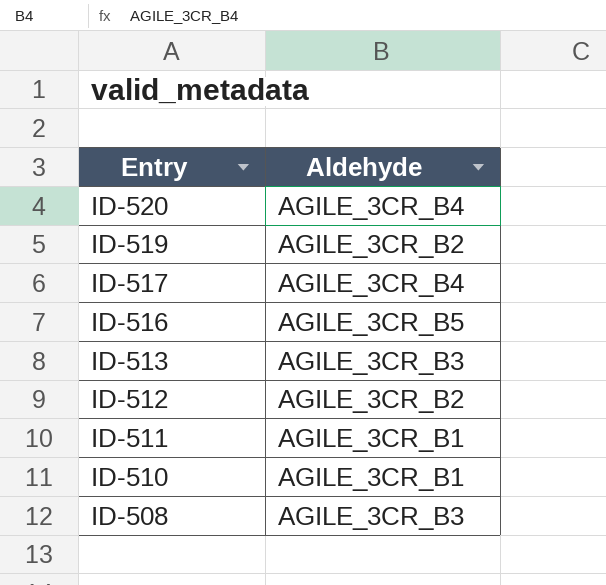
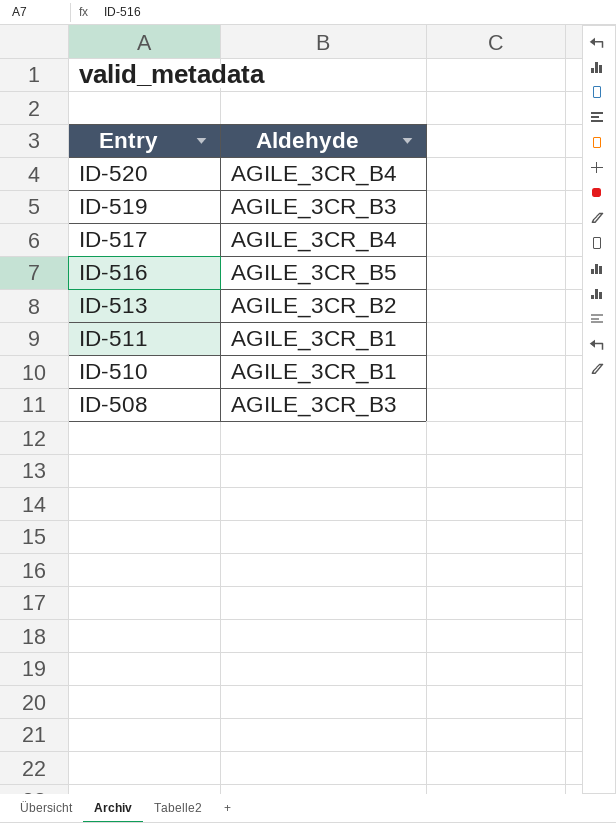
row ID-512: AGILE_3CR_B2 -> none
ID-519 | Aldehyde: AGILE_3CR_B2 -> AGILE_3CR_B3
ID-513 | Aldehyde: AGILE_3CR_B3 -> AGILE_3CR_B2

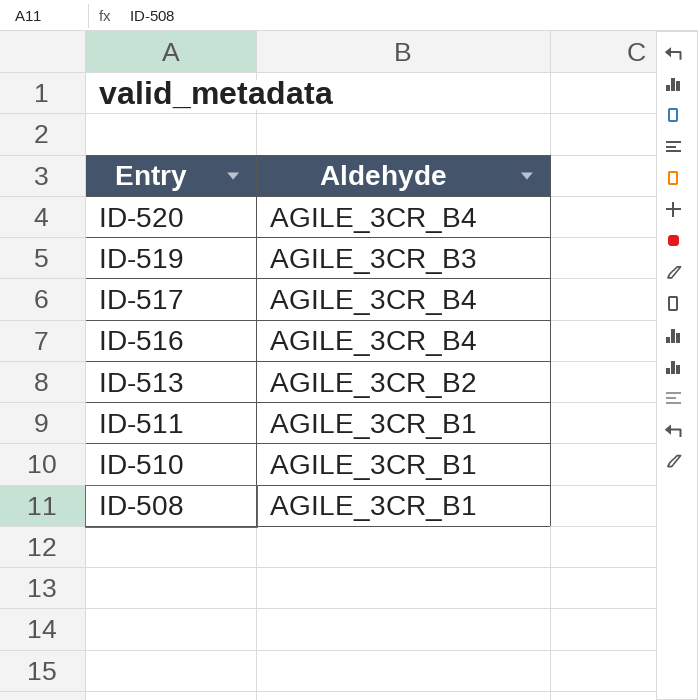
ID-516 | Aldehyde: AGILE_3CR_B5 -> AGILE_3CR_B4
ID-508 | Aldehyde: AGILE_3CR_B3 -> AGILE_3CR_B1

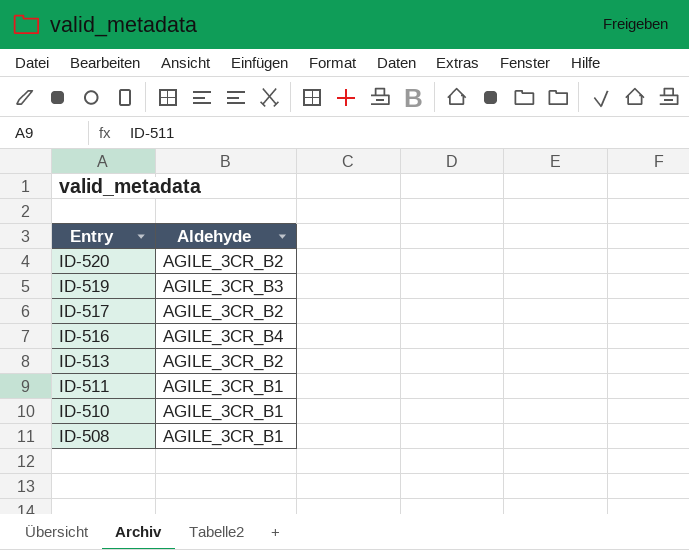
ID-520 | Aldehyde: AGILE_3CR_B4 -> AGILE_3CR_B2
ID-517 | Aldehyde: AGILE_3CR_B4 -> AGILE_3CR_B2

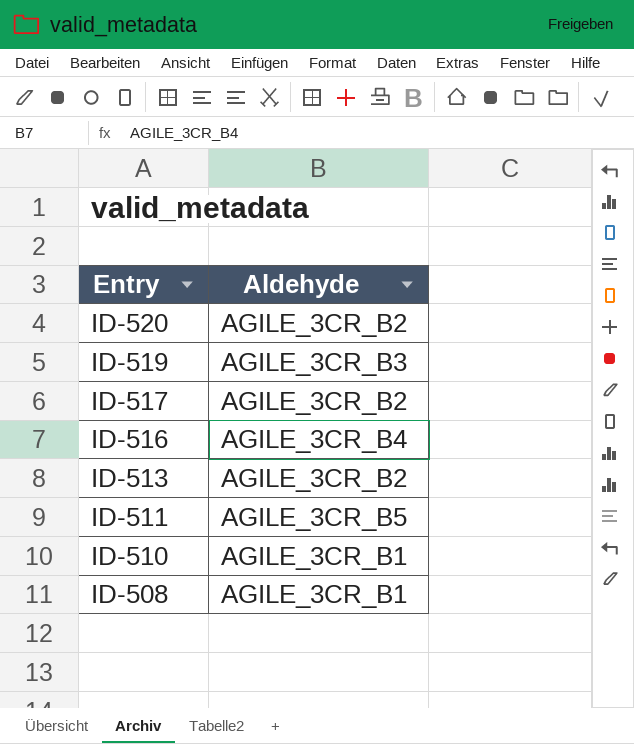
ID-511 | Aldehyde: AGILE_3CR_B1 -> AGILE_3CR_B5

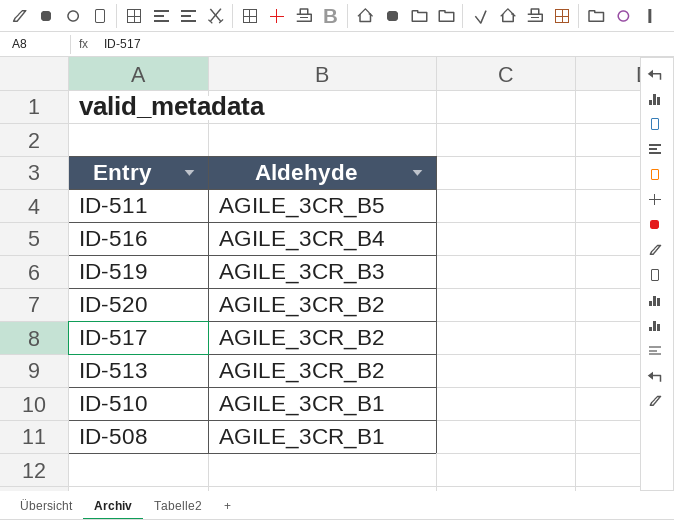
row order: Entry descending -> Aldehyde descending

